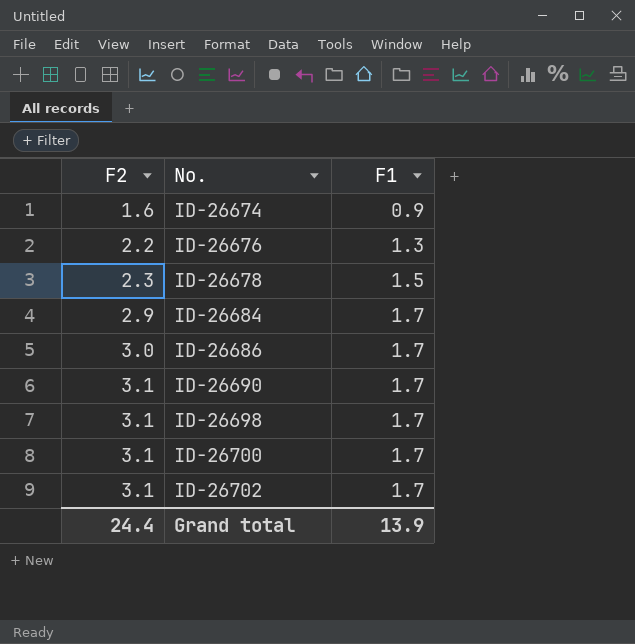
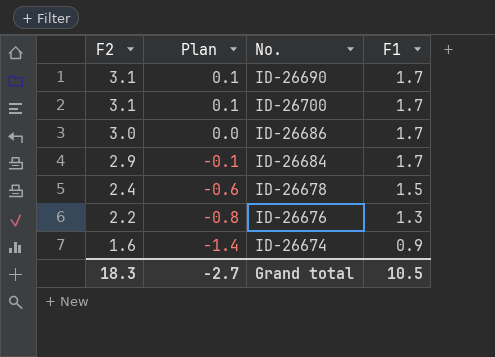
row order: F2 ascending -> F2 descending
column Plan | formula: none -> [F2] - 3
row ID-26698: 3.1 | 1.7 -> none
row ID-26702: 3.1 | 1.7 -> none
ID-26678 | F2: 2.3 -> 2.4
Grand total | F2: 24.4 -> 18.3
Grand total | F1: 13.9 -> 10.5

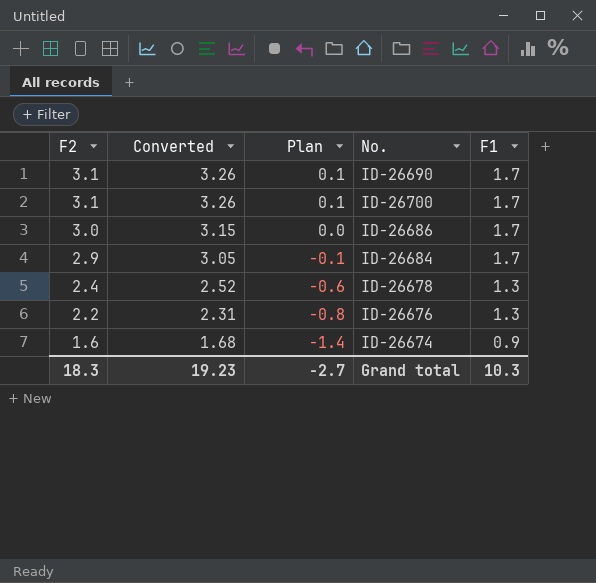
column Converted | formula: none -> [F2] * 1.05
ID-26678 | F1: 1.5 -> 1.3
Grand total | F1: 10.5 -> 10.3

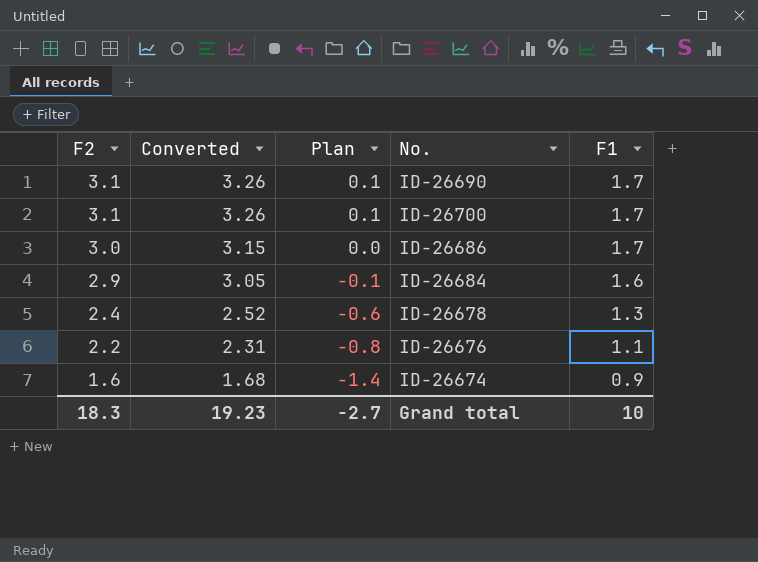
ID-26684 | F1: 1.7 -> 1.6
ID-26676 | F1: 1.3 -> 1.1
Grand total | F1: 10.3 -> 10

